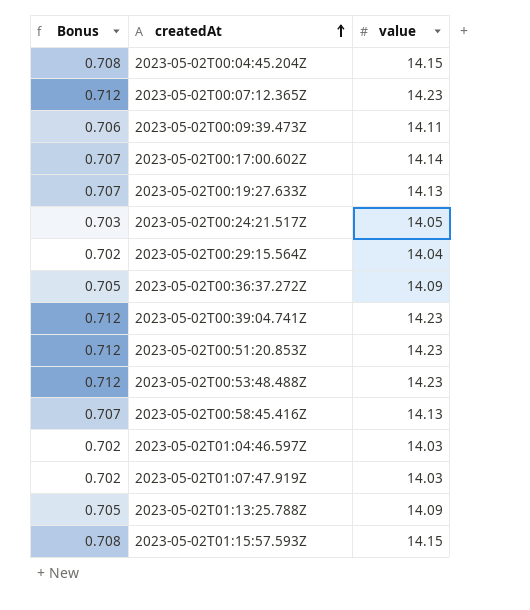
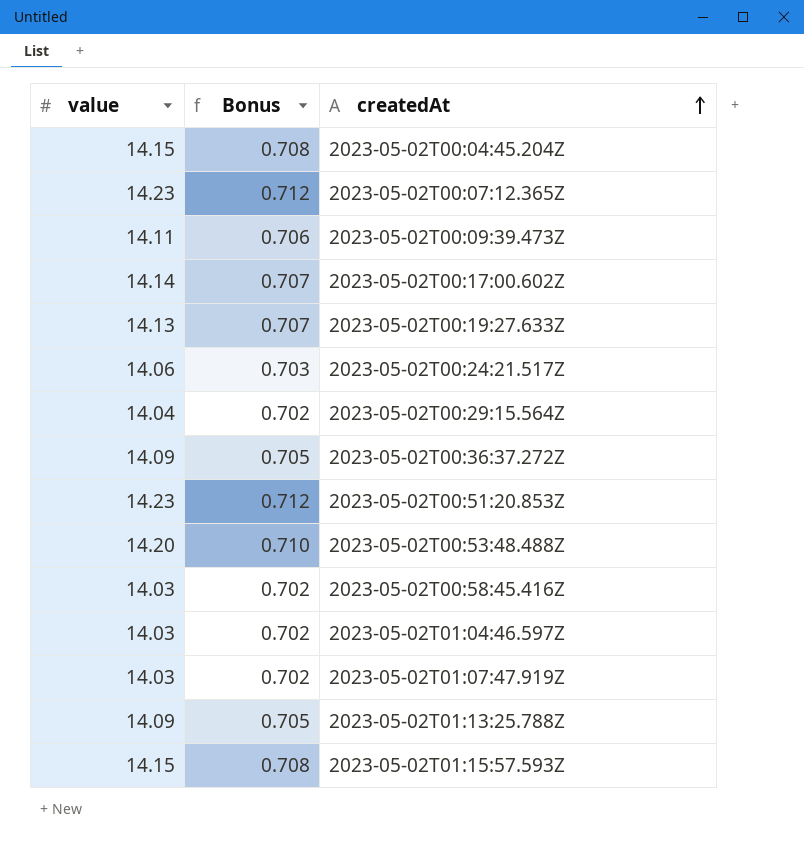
column value | position: 3 -> 1
row 2023-05-02T00:39:04.741Z: 0.712 | 14.23 -> none
2023-05-02T00:24:21.517Z | value: 14.05 -> 14.06
2023-05-02T00:53:48.488Z | value: 14.23 -> 14.20
2023-05-02T00:53:48.488Z | Bonus: 0.712 -> 0.710
2023-05-02T00:58:45.416Z | value: 14.13 -> 14.03
2023-05-02T00:58:45.416Z | Bonus: 0.707 -> 0.702

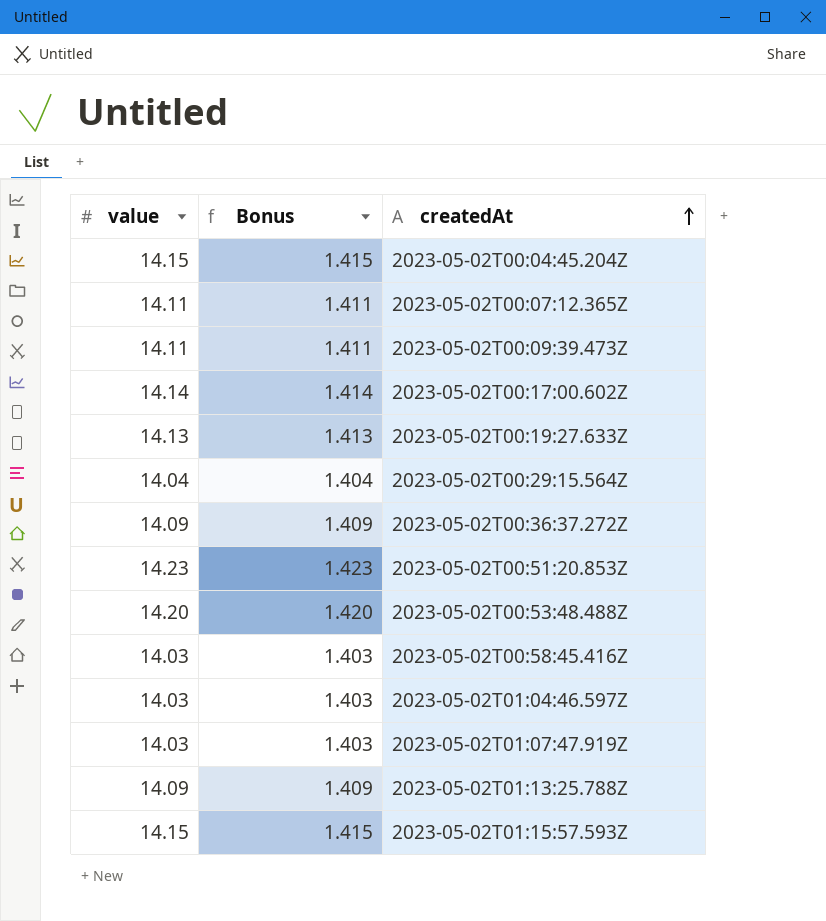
column Bonus | formula: [value] * 0.05 -> [value] * 0.1
row 2023-05-02T00:24:21.517Z: 14.06 | 0.703 -> none
2023-05-02T00:07:12.365Z | value: 14.23 -> 14.11

